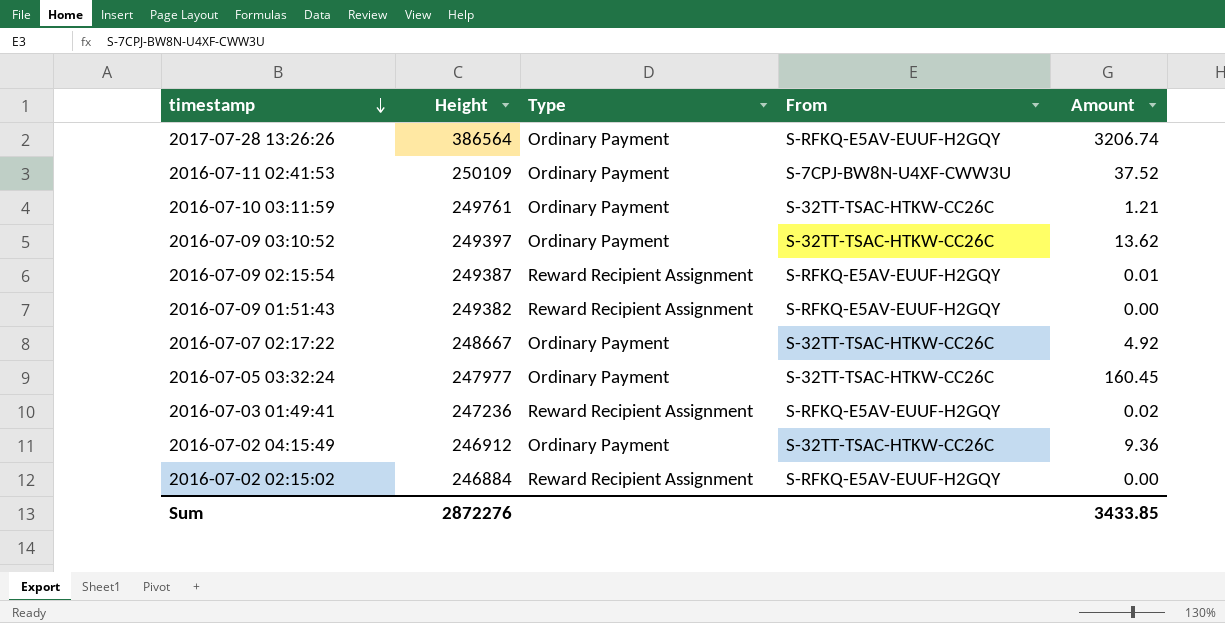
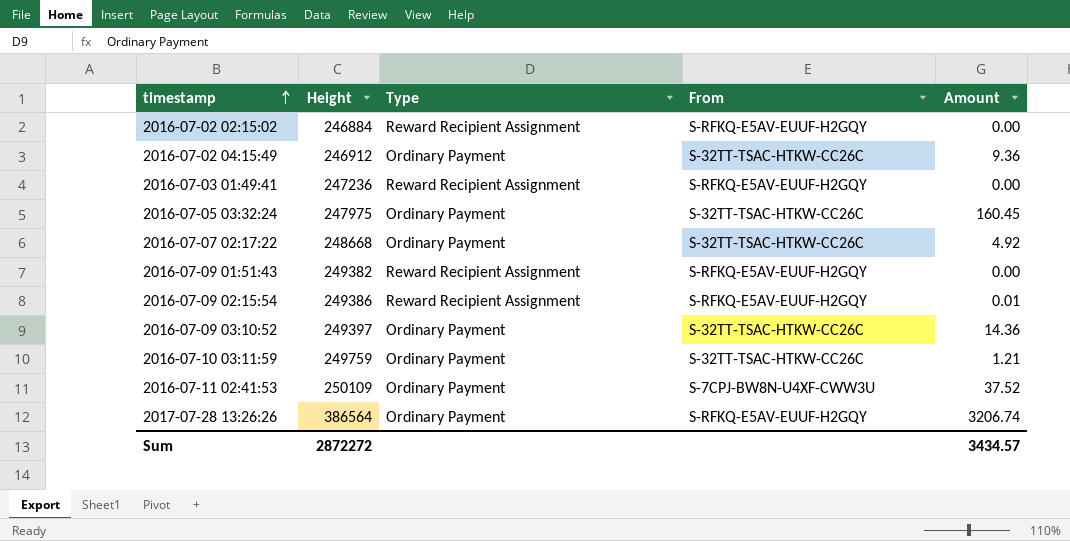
row order: timestamp descending -> timestamp ascending
2016-07-03 01:49:41 | Amount: 0.02 -> 0.00
2016-07-05 03:32:24 | Height: 247977 -> 247975
2016-07-07 02:17:22 | Height: 248667 -> 248668
2016-07-09 02:15:54 | Height: 249387 -> 249386
2016-07-09 03:10:52 | Amount: 13.62 -> 14.36
2016-07-10 03:11:59 | Height: 249761 -> 249759
Sum | Height: 2872276 -> 2872272
Sum | Amount: 3433.85 -> 3434.57

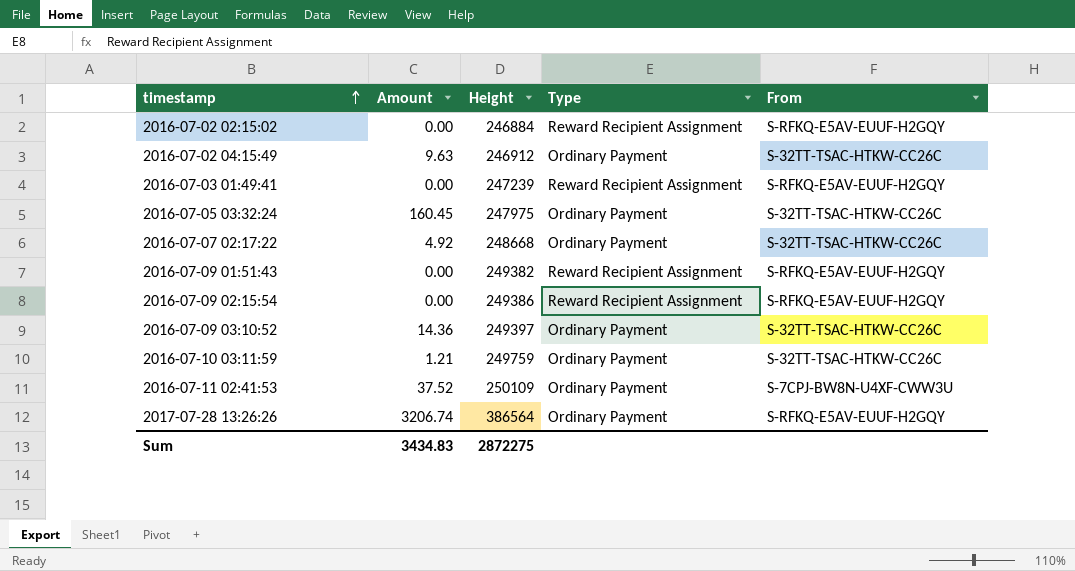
column Amount | position: 5 -> 2
2016-07-02 04:15:49 | Amount: 9.36 -> 9.63
2016-07-03 01:49:41 | Height: 247236 -> 247239
2016-07-09 02:15:54 | Amount: 0.01 -> 0.00
Sum | Amount: 3434.57 -> 3434.83
Sum | Height: 2872272 -> 2872275

